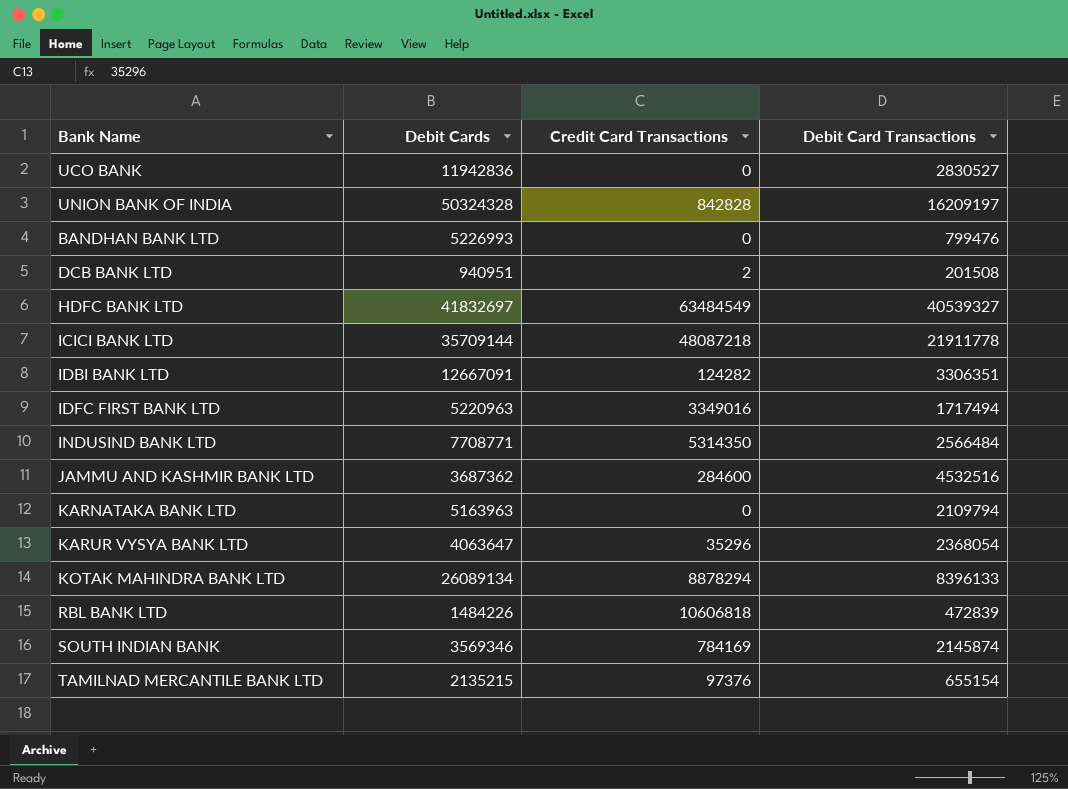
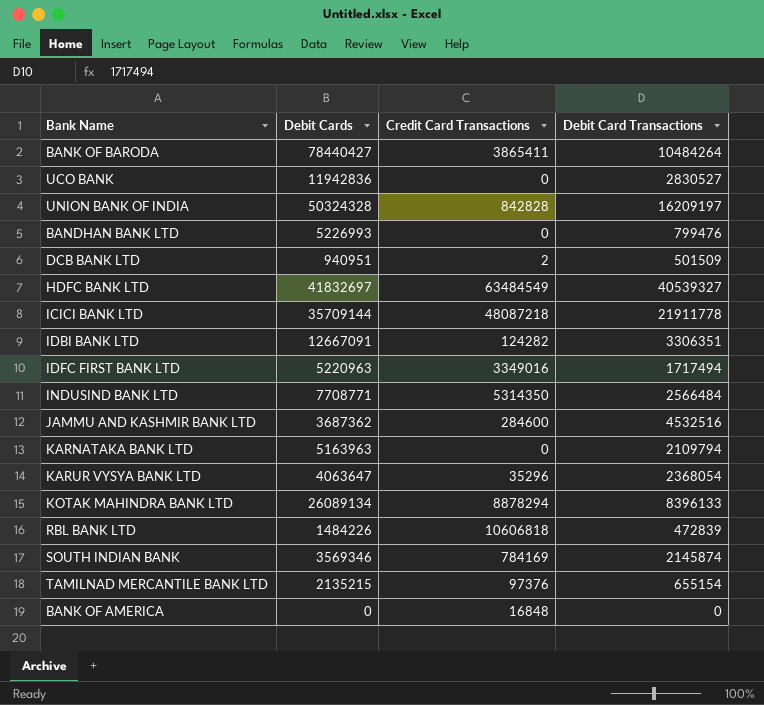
row BANK OF BARODA: none -> 78440427 | 3865411 | 10484264
DCB BANK LTD | Debit Card Transactions: 201508 -> 501509
row BANK OF AMERICA: none -> 0 | 16848 | 0

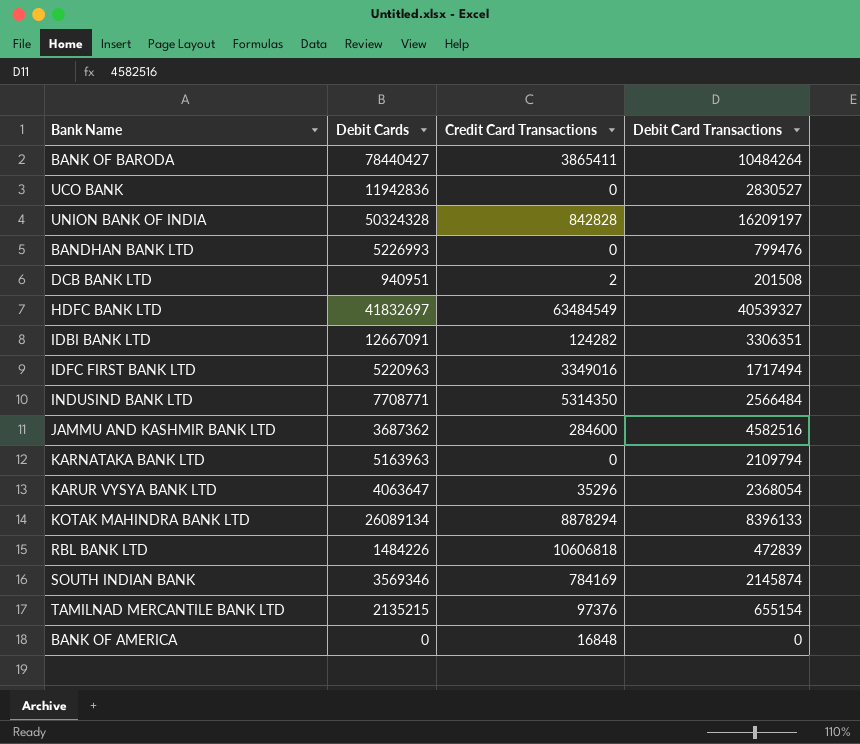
row ICICI BANK LTD: 35709144 | 48087218 | 21911778 -> none
DCB BANK LTD | Debit Card Transactions: 501509 -> 201508
JAMMU AND KASHMIR BANK LTD | Debit Card Transactions: 4532516 -> 4582516

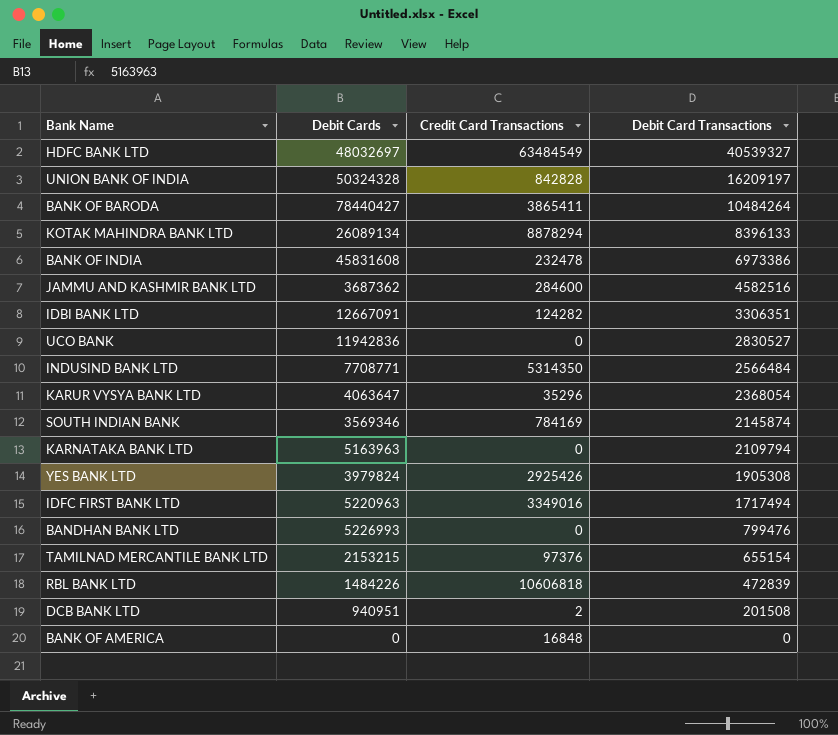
row order: none -> Debit Card Transactions descending
HDFC BANK LTD | Debit Cards: 41832697 -> 48032697
row BANK OF INDIA: none -> 45831608 | 232478 | 6973386
row YES BANK LTD: none -> 3979824 | 2925426 | 1905308
TAMILNAD MERCANTILE BANK LTD | Debit Cards: 2135215 -> 2153215

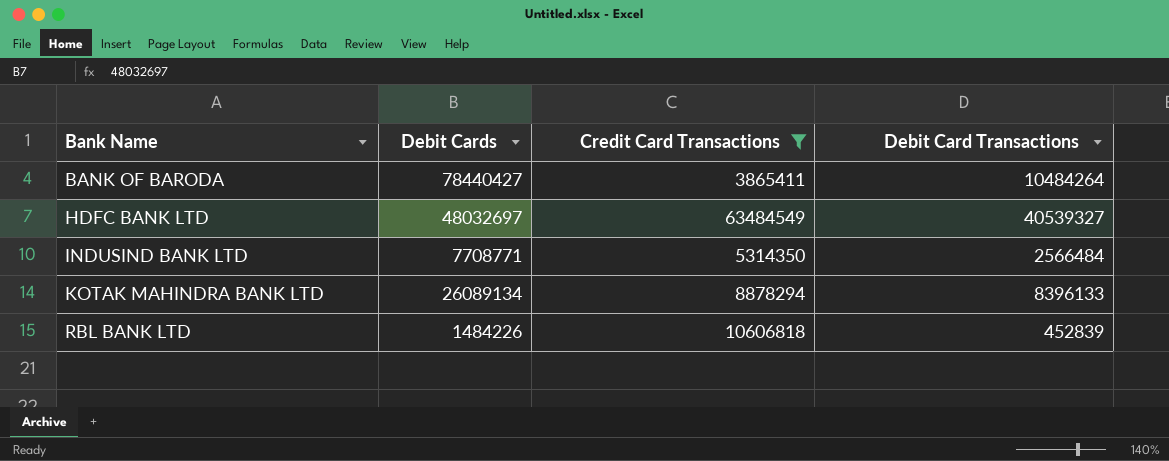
filter: none -> Credit Card Transactions >= 3865411
row order: Debit Card Transactions descending -> Bank Name ascending
RBL BANK LTD | Debit Card Transactions: 472839 -> 452839

